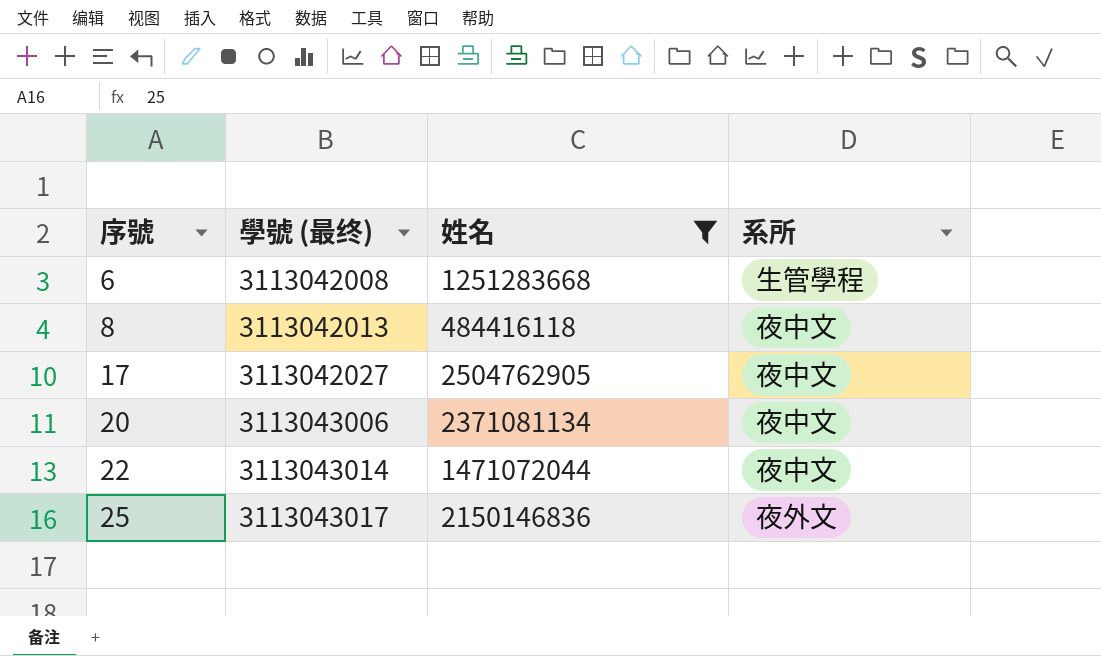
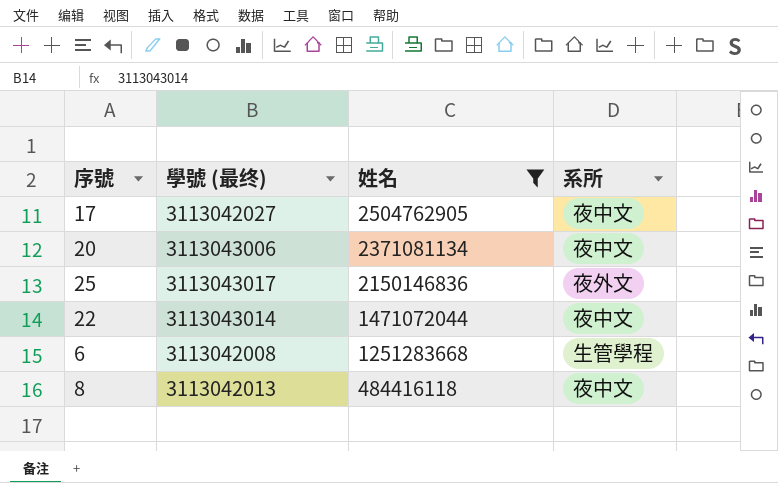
row order: 序號 ascending -> 姓名 descending

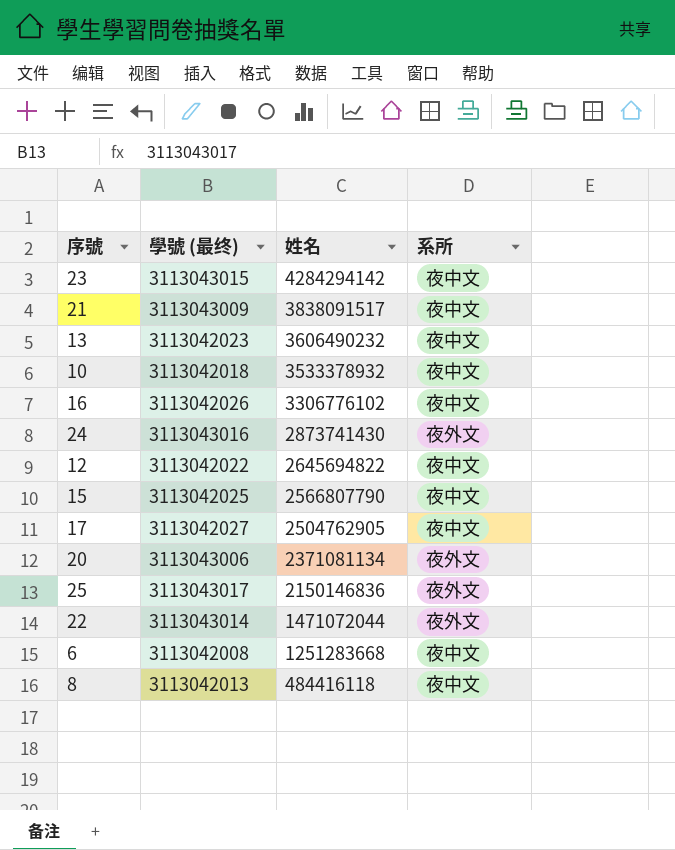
filter: 姓名 <= 2504762905 -> none
20 | 系所: 夜中文 -> 夜外文
22 | 系所: 夜中文 -> 夜外文
6 | 系所: 生管學程 -> 夜中文

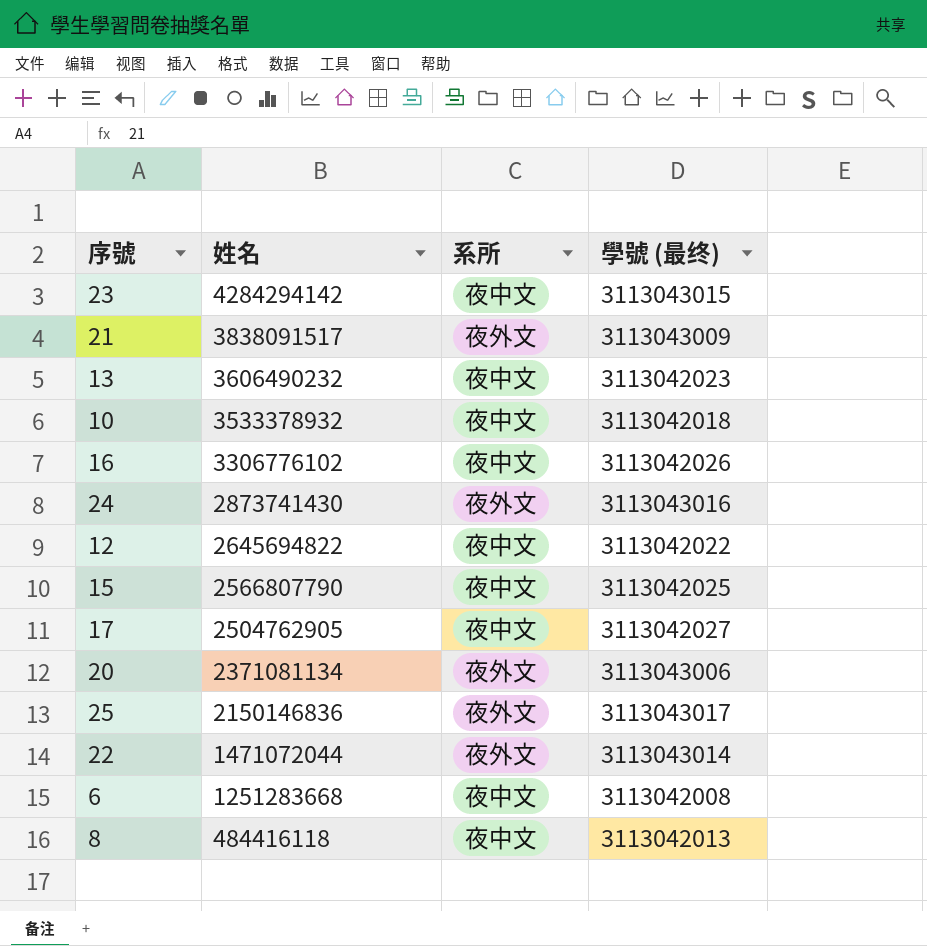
column 學號 (最终) | position: 2 -> 4
21 | 系所: 夜中文 -> 夜外文

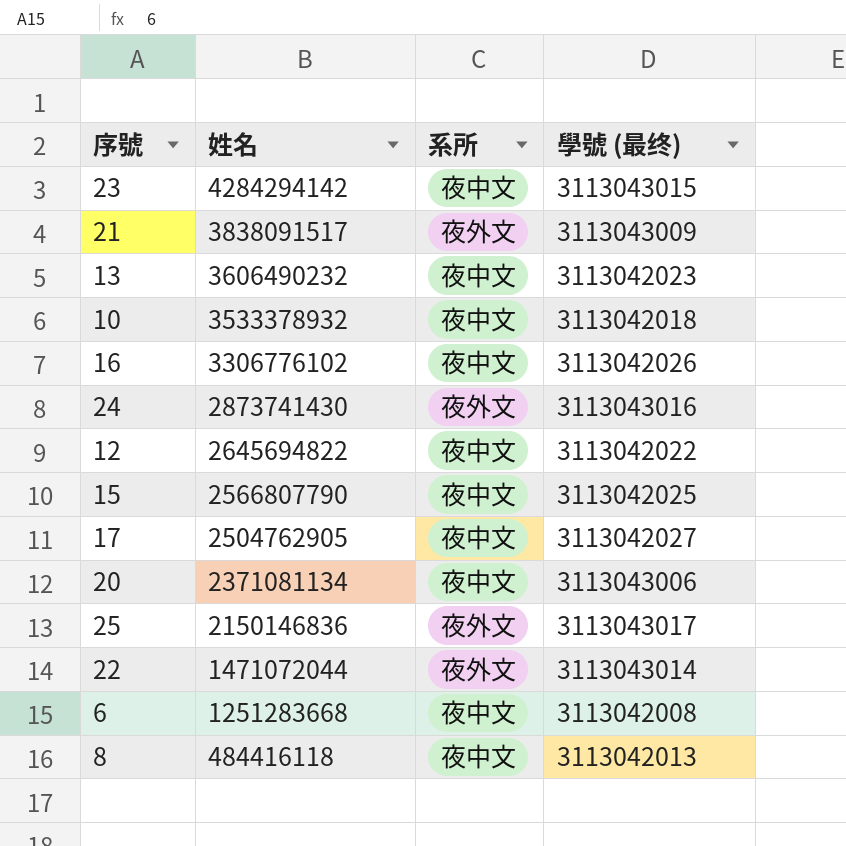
20 | 系所: 夜外文 -> 夜中文

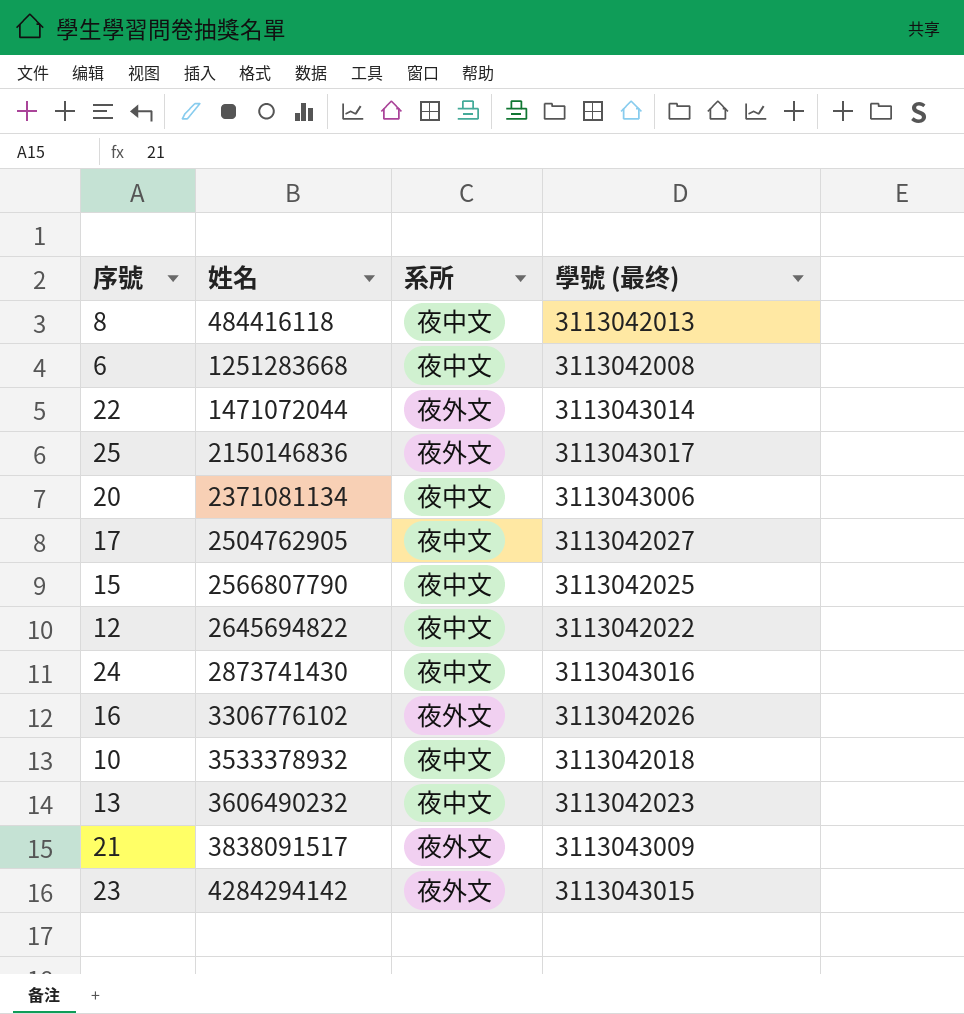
row order: 姓名 descending -> 姓名 ascending
24 | 系所: 夜外文 -> 夜中文
16 | 系所: 夜中文 -> 夜外文
23 | 系所: 夜中文 -> 夜外文

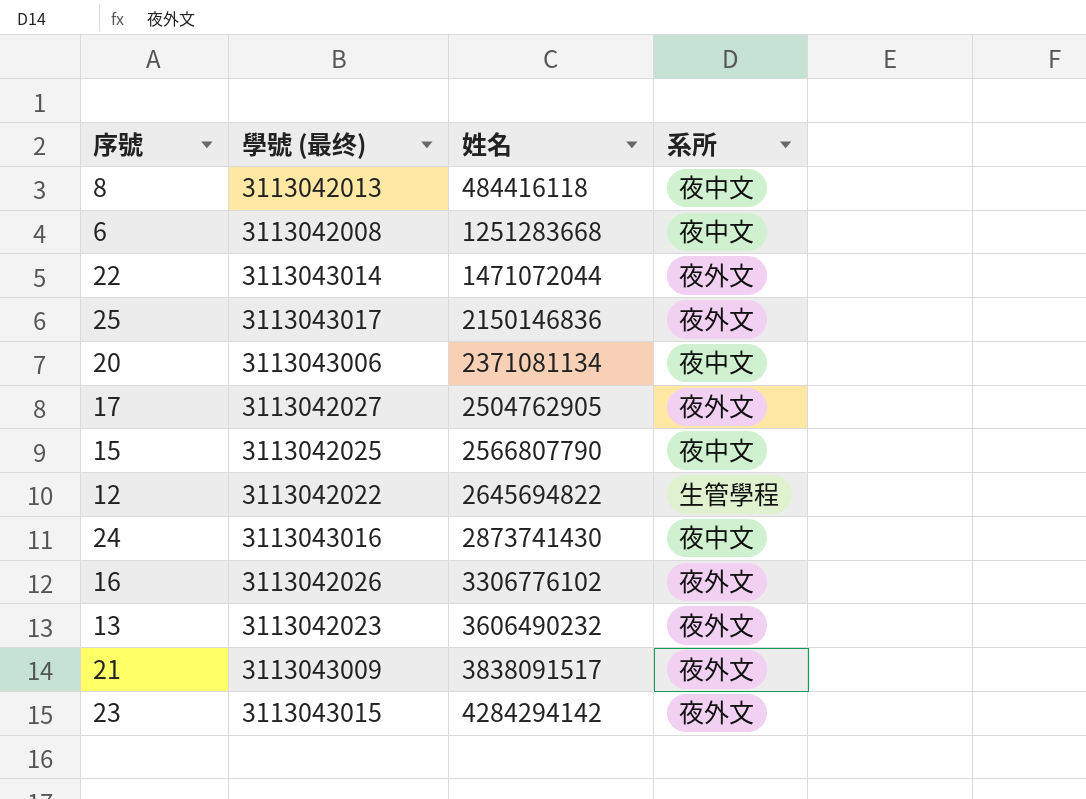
column 學號 (最终) | position: 4 -> 2
row 10: 3533378932 | 夜中文 | 3113042018 -> none
17 | 系所: 夜中文 -> 夜外文
12 | 系所: 夜中文 -> 生管學程
13 | 系所: 夜中文 -> 夜外文

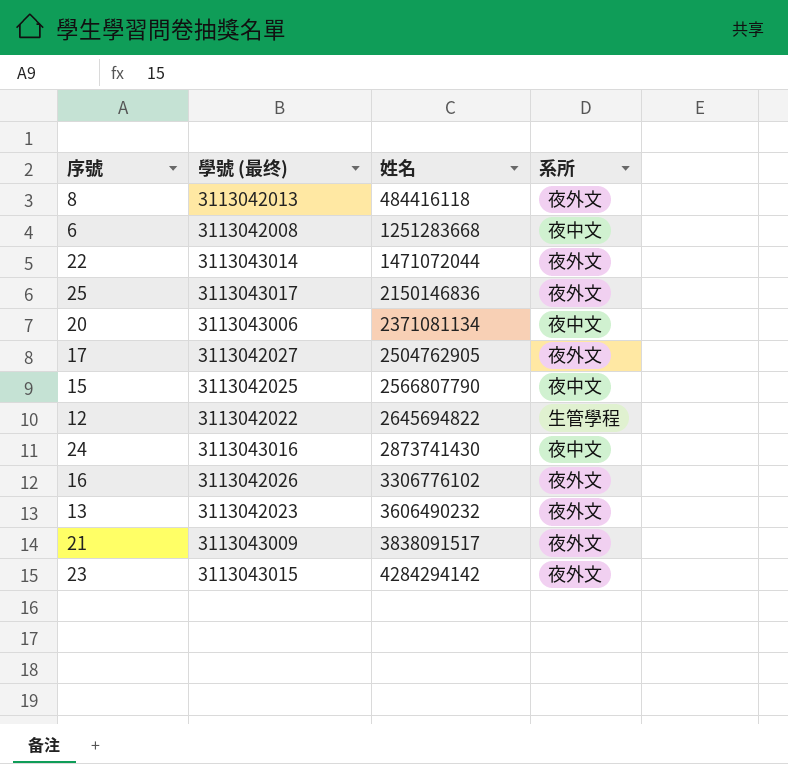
8 | 系所: 夜中文 -> 夜外文

